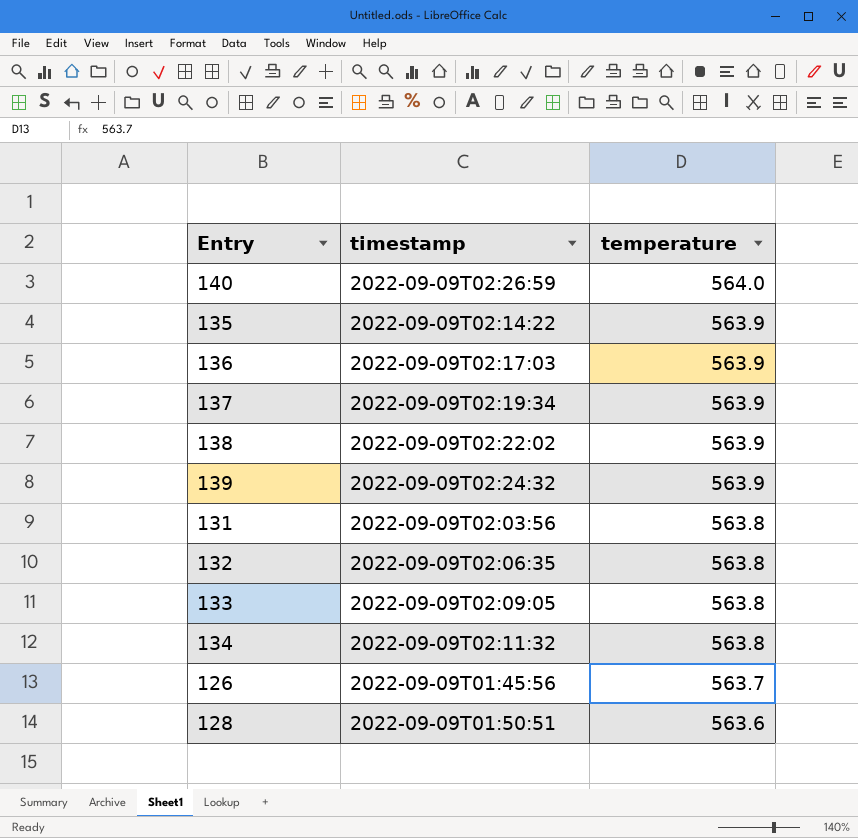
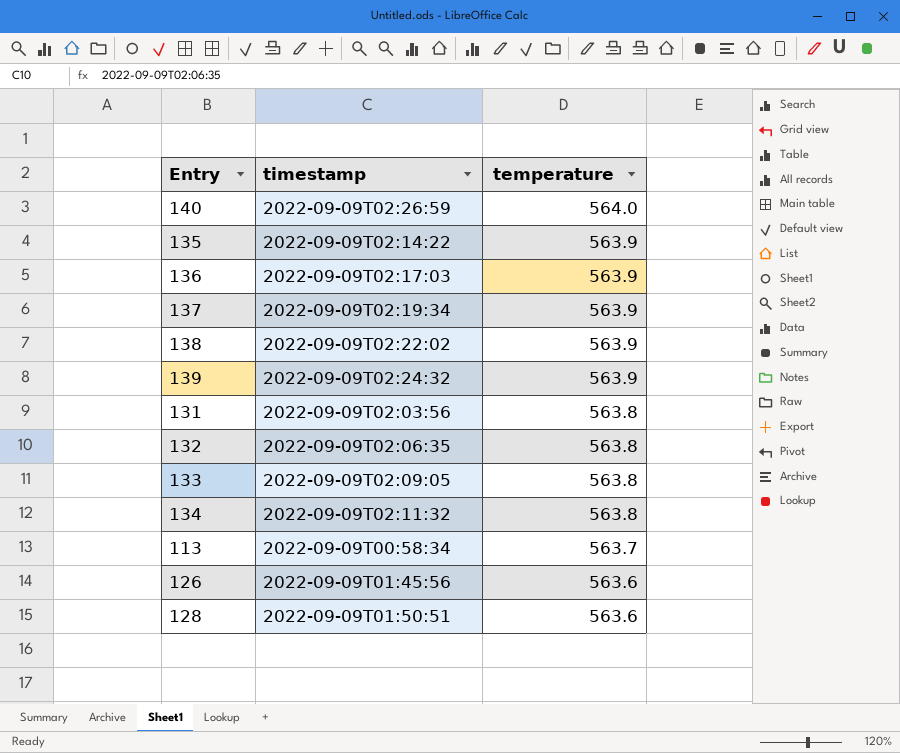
row 113: none -> 2022-09-09T00:58:34 | 563.7
126 | temperature: 563.7 -> 563.6

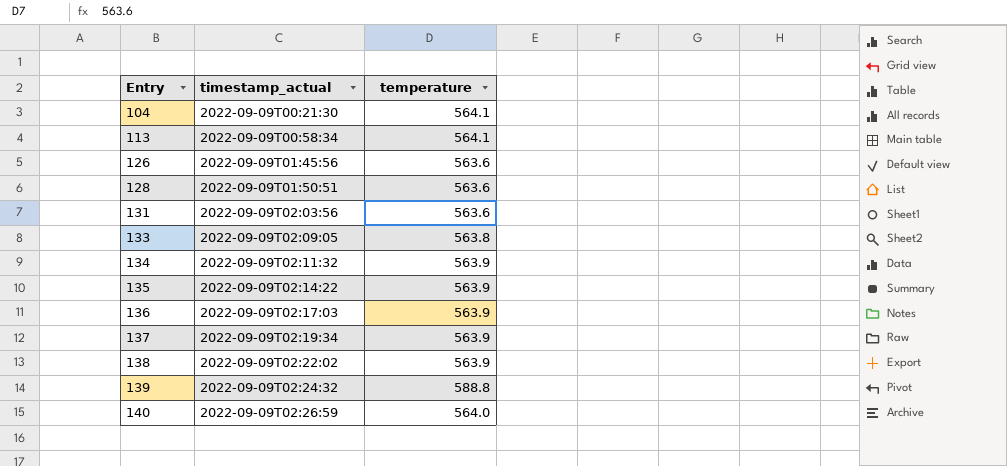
row order: temperature descending -> Entry ascending
column name: timestamp -> timestamp_actual
row 132: 2022-09-09T02:06:35 | 563.8 -> none
row 104: none -> 2022-09-09T00:21:30 | 564.1
113 | temperature: 563.7 -> 564.1
131 | temperature: 563.8 -> 563.6
134 | temperature: 563.8 -> 563.9
139 | temperature: 563.9 -> 588.8

